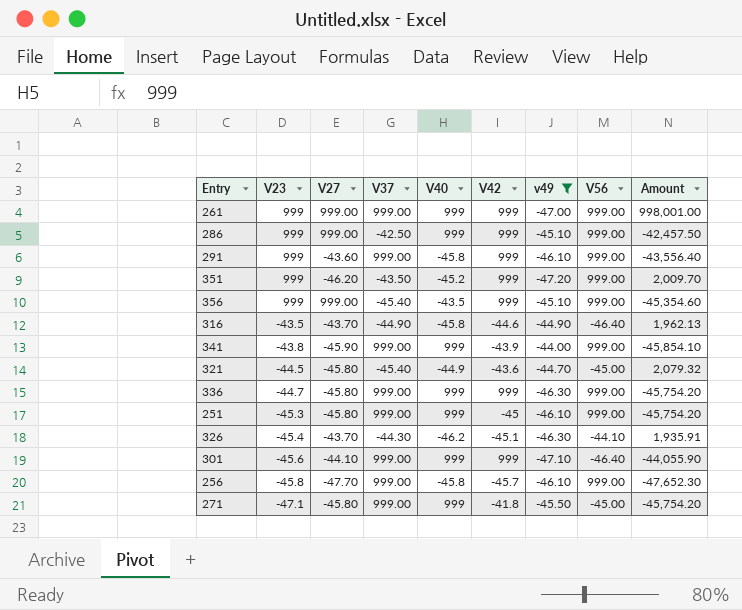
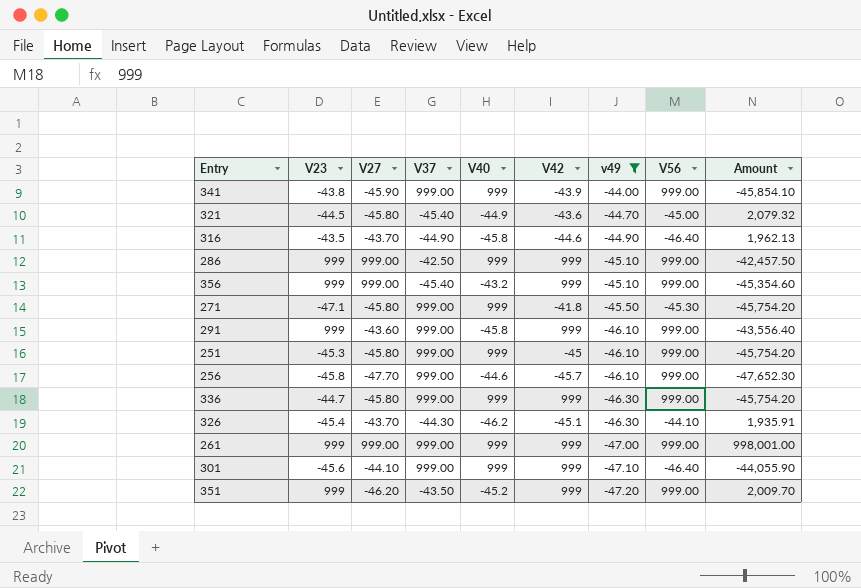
row order: V23 descending -> v49 descending
356 | V40: -43.5 -> -43.2
271 | V56: -45.00 -> -45.30
256 | V40: -45.8 -> -44.6

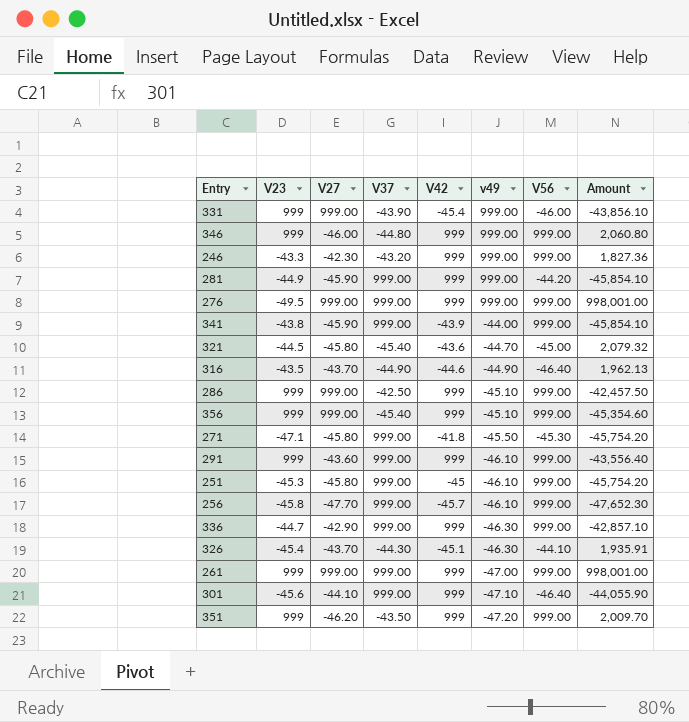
filter: v49 != 999.00 -> none
column V40 | position: 5 -> none
336 | V27: -45.80 -> -42.90
336 | Amount: -45,754.20 -> -42,857.10

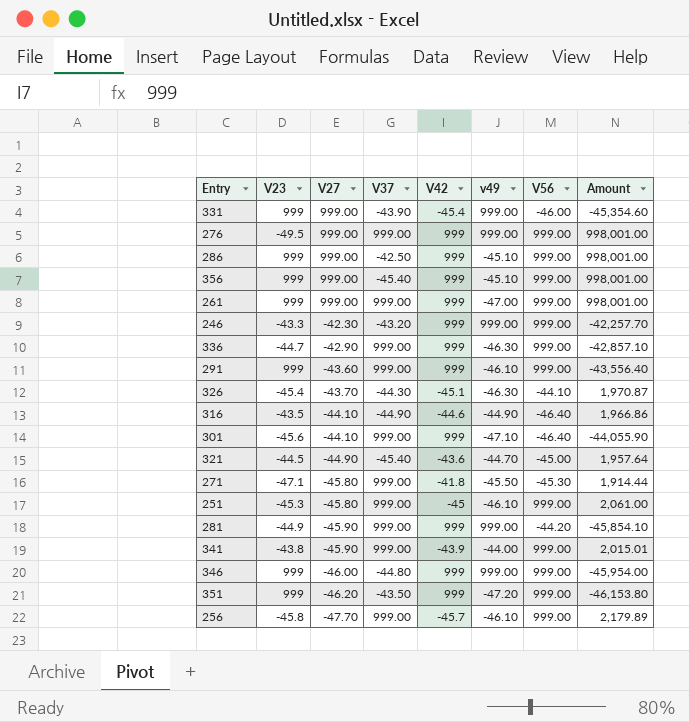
row order: v49 descending -> V27 descending
column Amount | formula: [V27] * [V37] -> [V27] * [V42]
316 | V27: -43.70 -> -44.10
321 | V27: -45.80 -> -44.90

